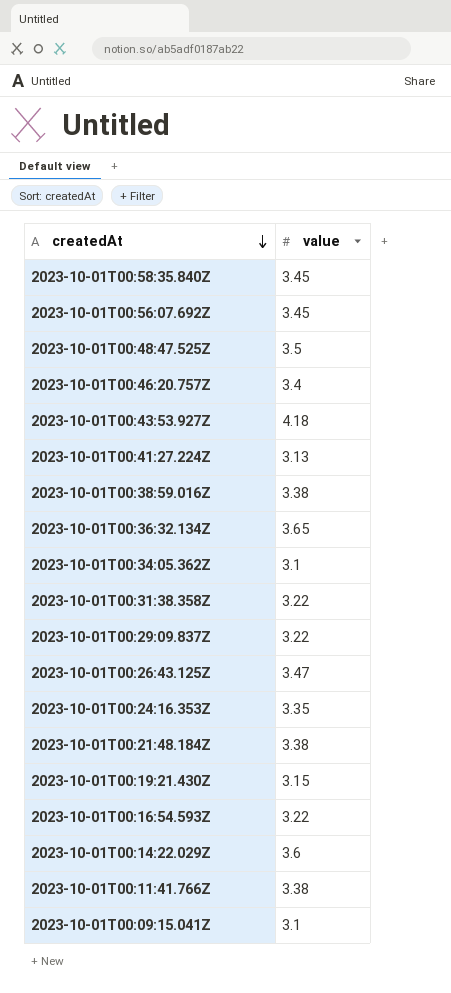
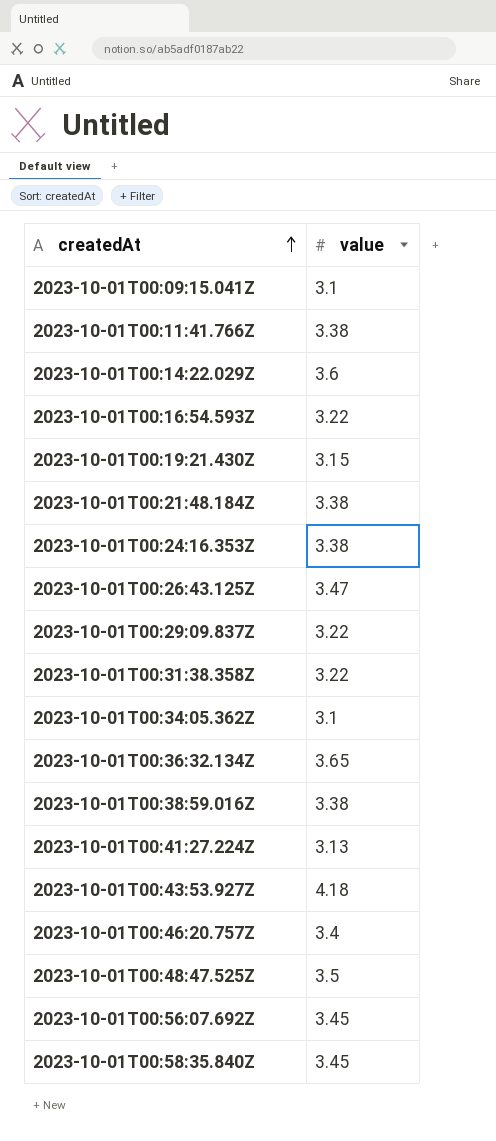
row order: createdAt descending -> createdAt ascending
2023-10-01T00:24:16.353Z | value: 3.35 -> 3.38

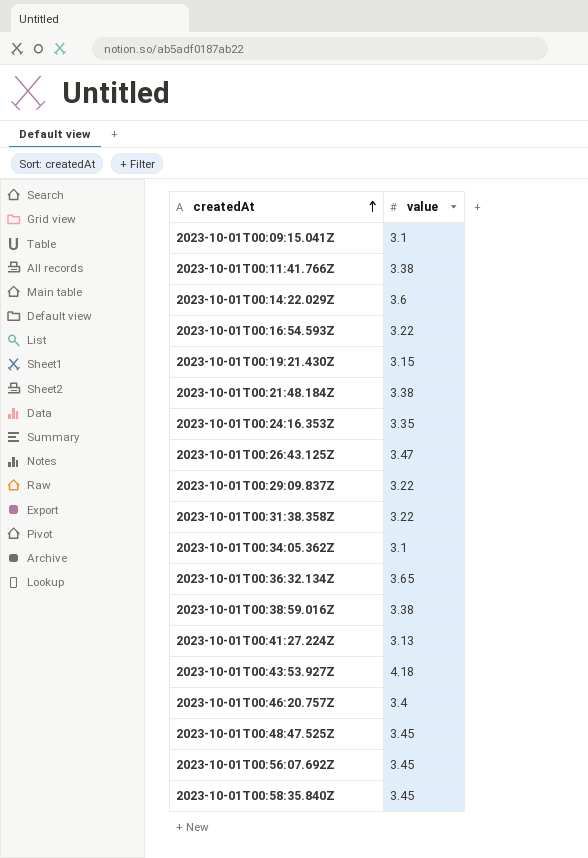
2023-10-01T00:24:16.353Z | value: 3.38 -> 3.35
2023-10-01T00:48:47.525Z | value: 3.5 -> 3.45

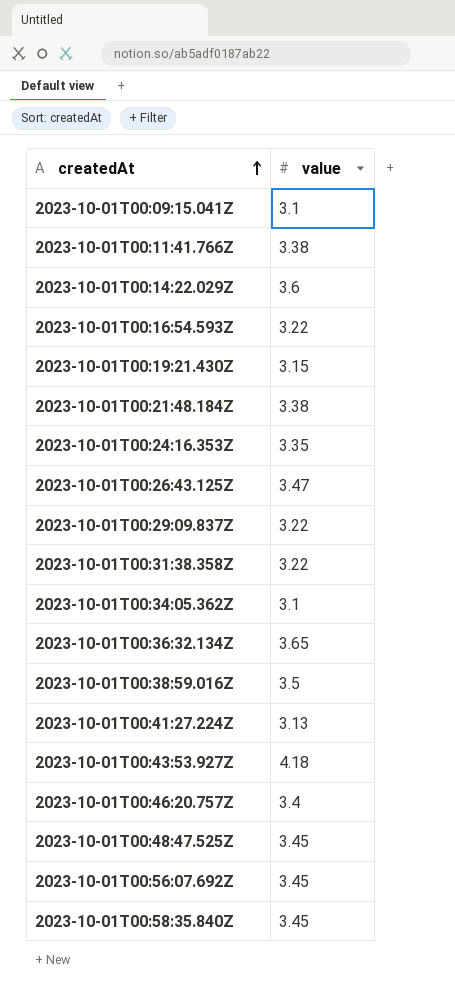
2023-10-01T00:38:59.016Z | value: 3.38 -> 3.5

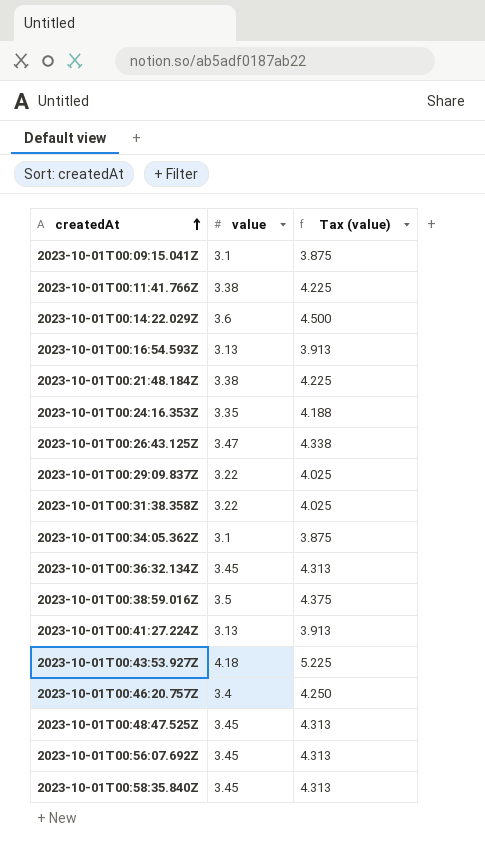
column Tax (value) | formula: none -> [value] * 1.25
row 2023-10-01T00:19:21.430Z: 3.15 -> none
2023-10-01T00:16:54.593Z | value: 3.22 -> 3.13
2023-10-01T00:36:32.134Z | value: 3.65 -> 3.45

